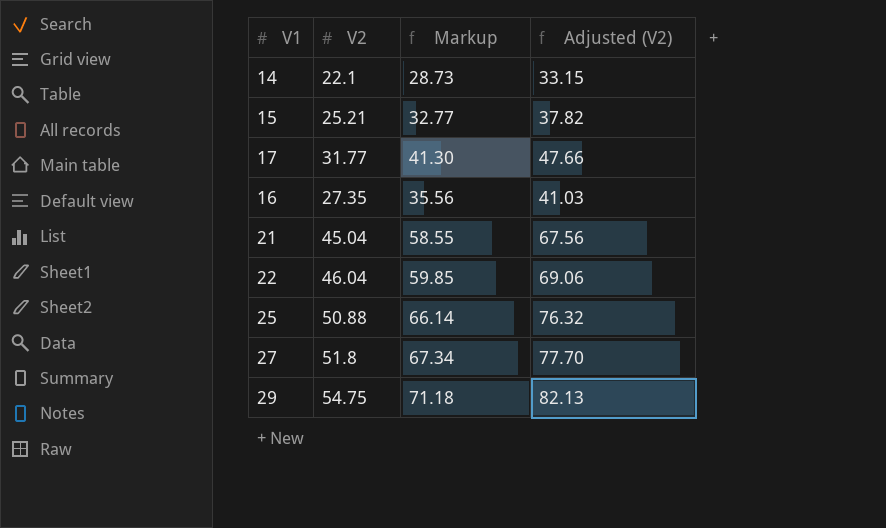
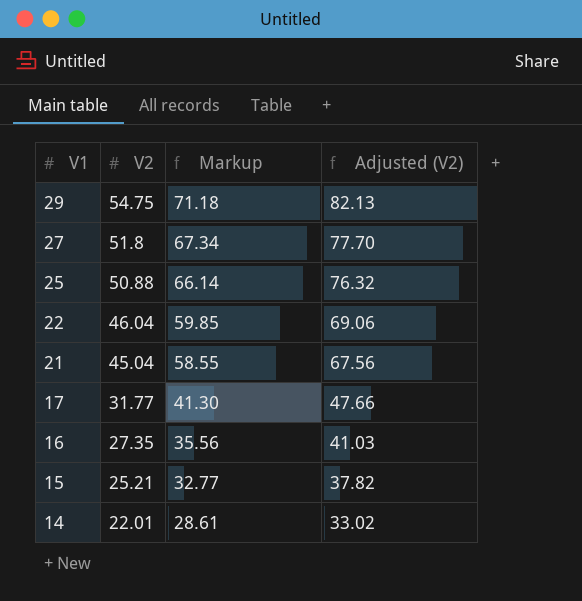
row order: none -> V1 descending
14 | V2: 22.1 -> 22.01
14 | Markup: 28.73 -> 28.61
14 | Adjusted (V2): 33.15 -> 33.02

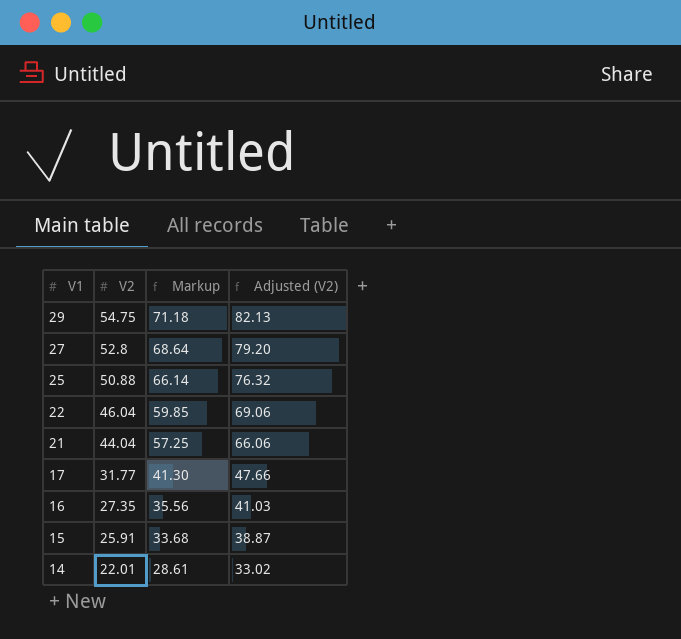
27 | V2: 51.8 -> 52.8
27 | Markup: 67.34 -> 68.64
27 | Adjusted (V2): 77.70 -> 79.20
21 | V2: 45.04 -> 44.04
21 | Markup: 58.55 -> 57.25
21 | Adjusted (V2): 67.56 -> 66.06
15 | V2: 25.21 -> 25.91
15 | Markup: 32.77 -> 33.68
15 | Adjusted (V2): 37.82 -> 38.87

